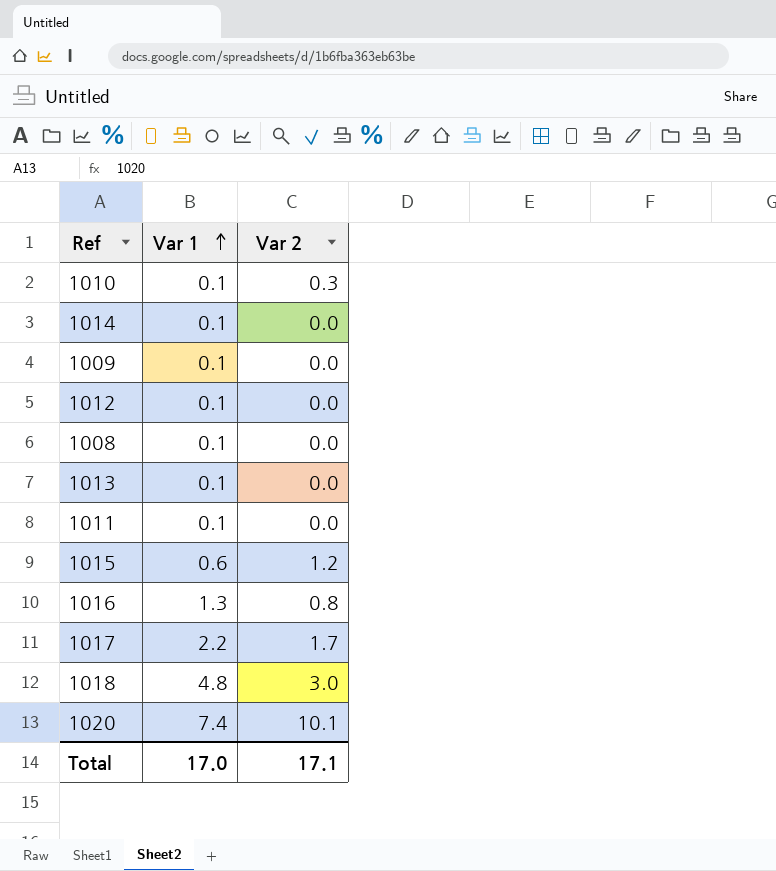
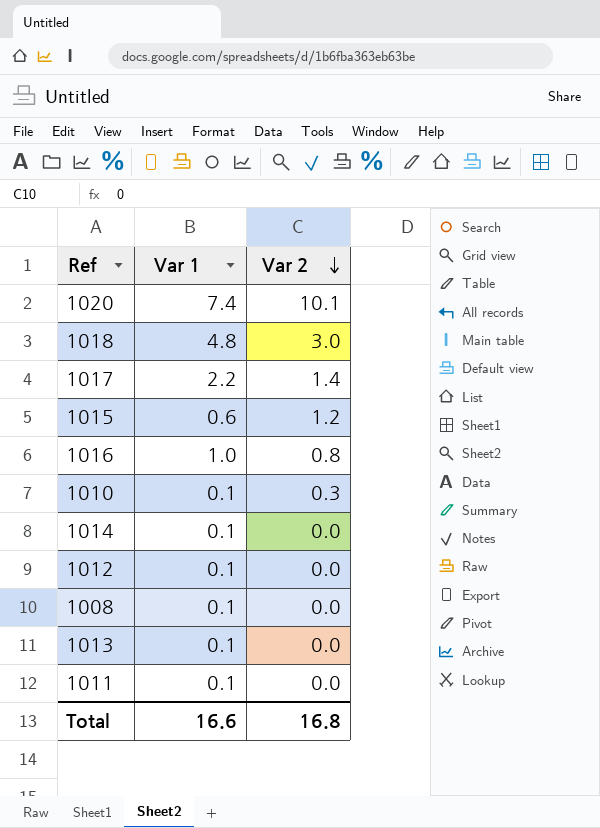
row order: Var 1 ascending -> Var 2 descending
row 1009: 0.1 | 0.0 -> none
1017 | Var 2: 1.7 -> 1.4
1016 | Var 1: 1.3 -> 1.0
Total | Var 1: 17.0 -> 16.6
Total | Var 2: 17.1 -> 16.8

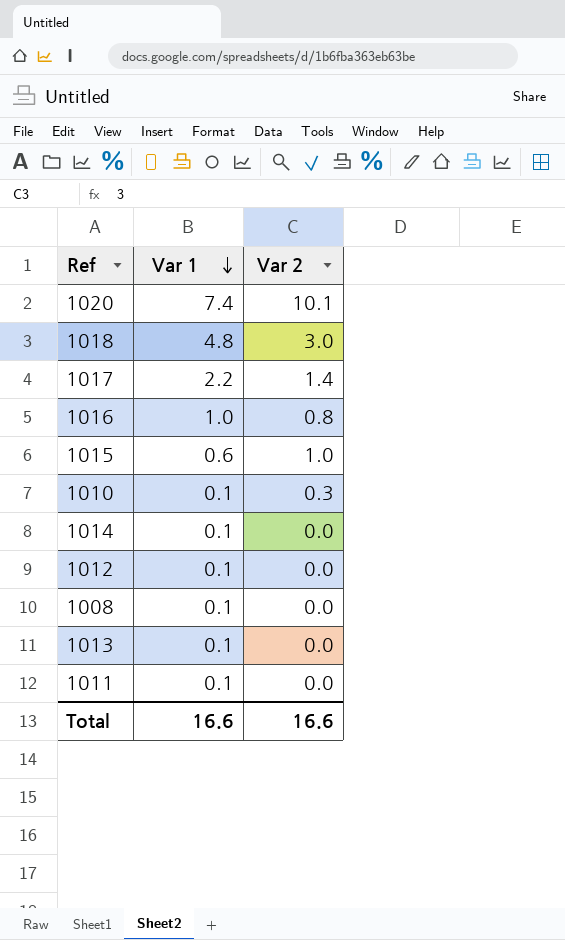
row order: Var 2 descending -> Var 1 descending
1015 | Var 2: 1.2 -> 1.0
Total | Var 2: 16.8 -> 16.6

